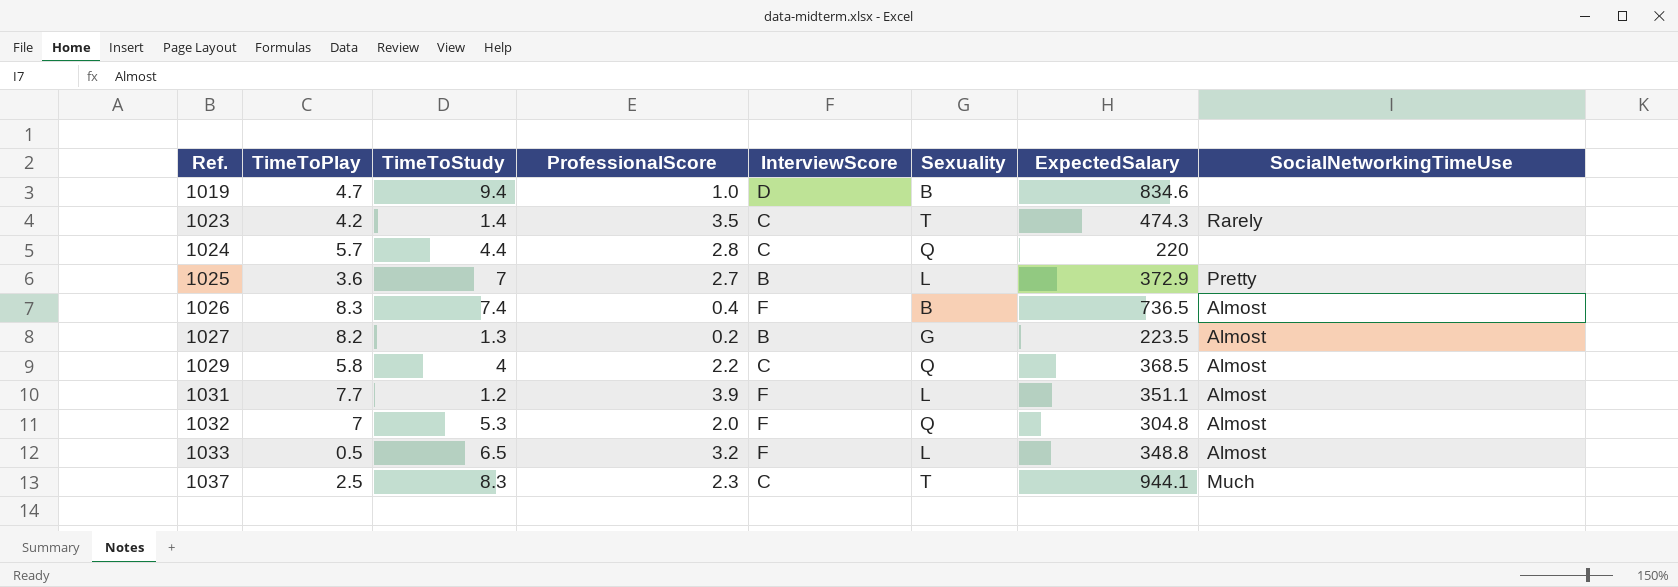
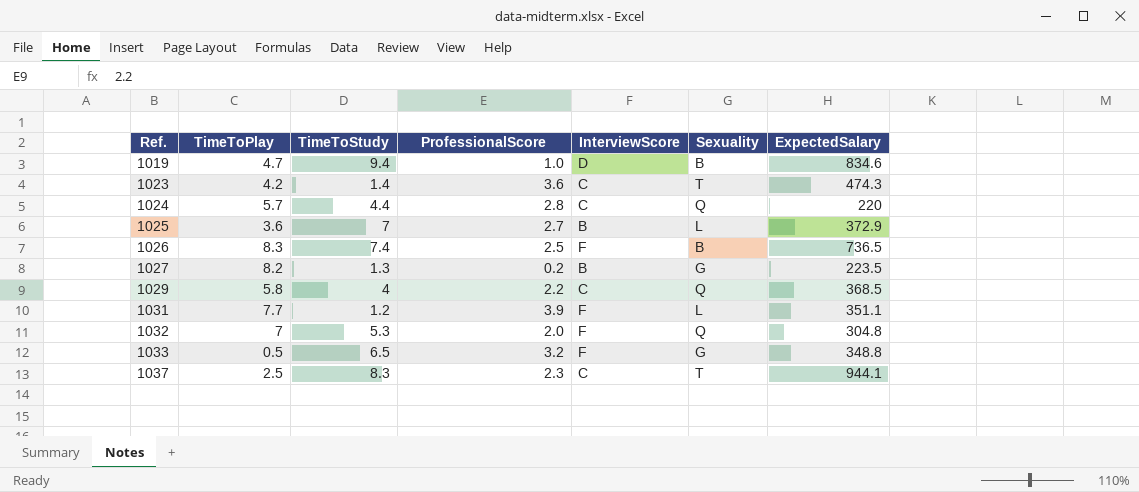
column SocialNetworkingTimeUse | position: 8 -> none
1023 | ProfessionalScore: 3.5 -> 3.6
1026 | ProfessionalScore: 0.4 -> 2.5
1033 | Sexuality: L -> G

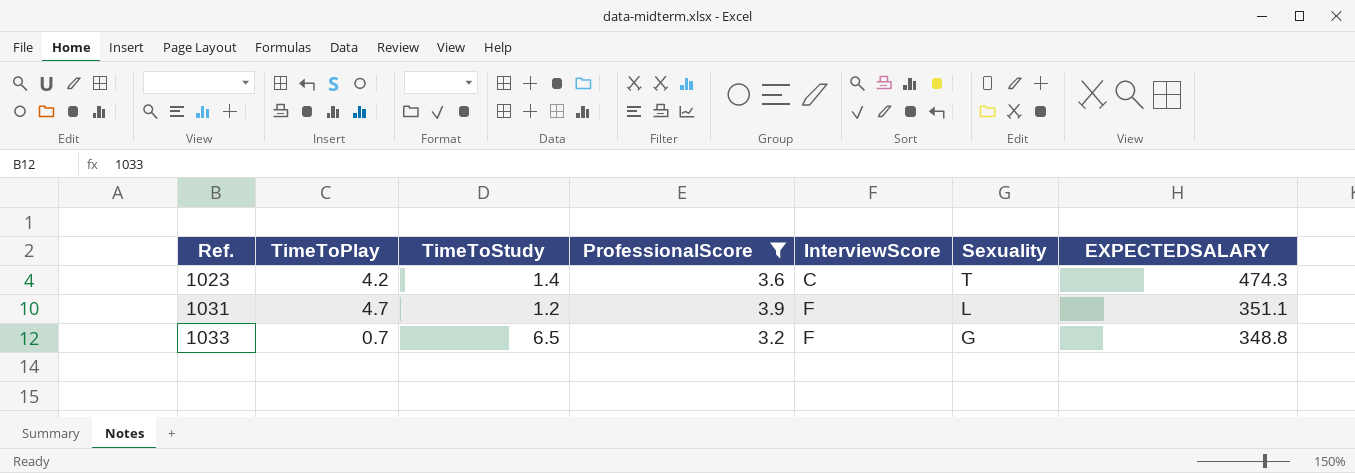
filter: none -> ProfessionalScore >= 3.2
column name: ExpectedSalary -> EXPECTEDSALARY
1031 | TimeToPlay: 7.7 -> 4.7
1033 | TimeToPlay: 0.5 -> 0.7

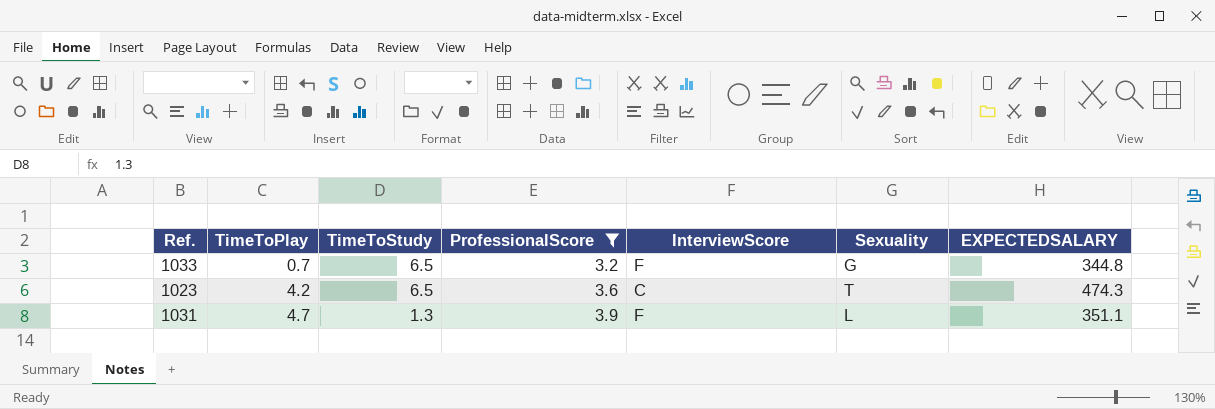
row order: Ref. ascending -> TimeToPlay ascending
1033 | EXPECTEDSALARY: 348.8 -> 344.8
1023 | TimeToStudy: 1.4 -> 6.5
1031 | TimeToStudy: 1.2 -> 1.3

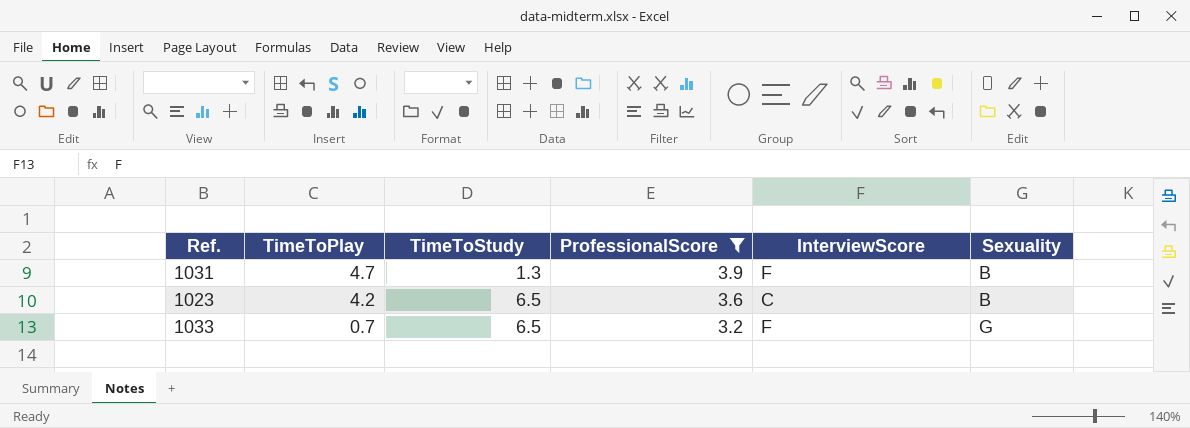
row order: TimeToPlay ascending -> TimeToPlay descending
column EXPECTEDSALARY | position: 7 -> none
1031 | Sexuality: L -> B
1023 | Sexuality: T -> B

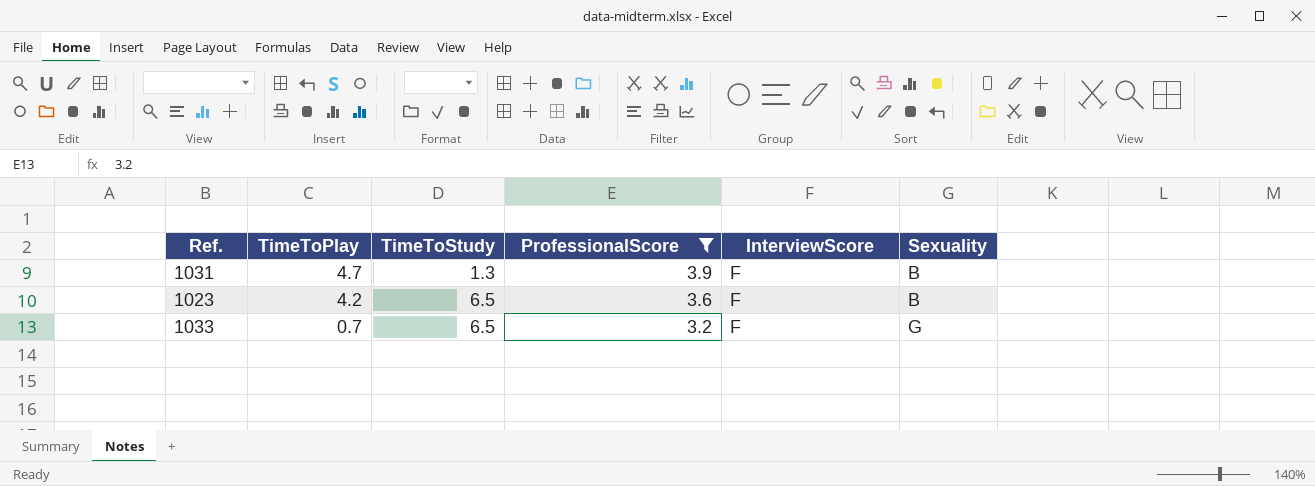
1023 | InterviewScore: C -> F

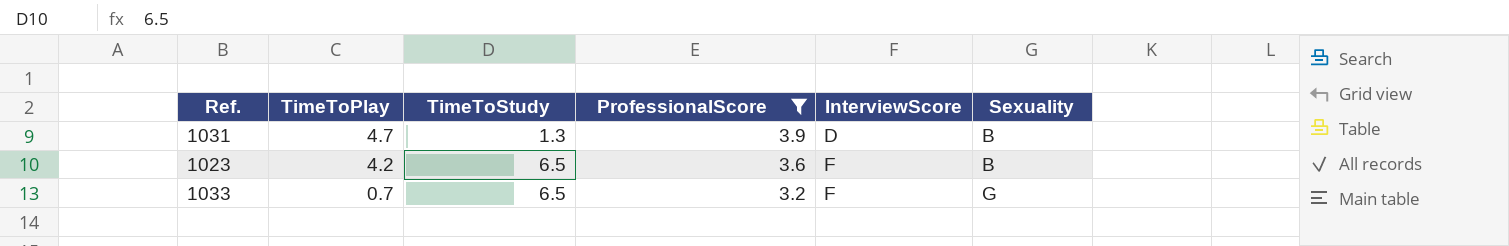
1031 | InterviewScore: F -> D

